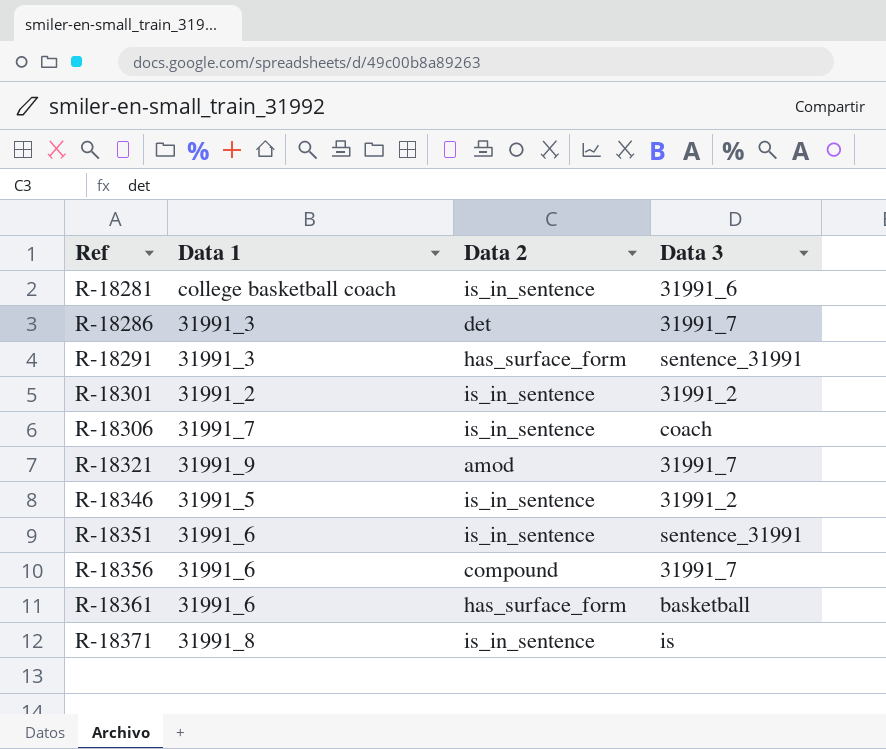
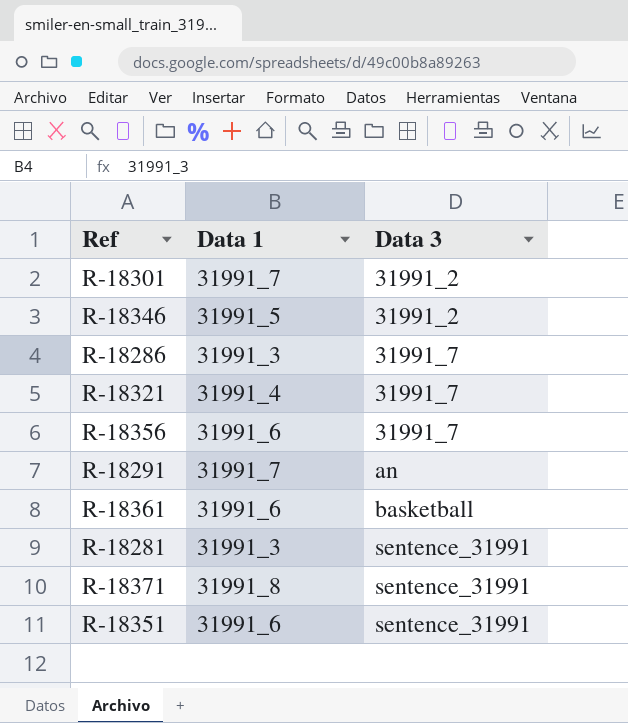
row order: Ref ascending -> Data 3 ascending
column Data 2 | position: 3 -> none
row R-18306: 31991_7 | is_in_sentence | coach -> none
R-18301 | Data 1: 31991_2 -> 31991_7
R-18321 | Data 1: 31991_9 -> 31991_4
R-18291 | Data 1: 31991_3 -> 31991_7
R-18291 | Data 3: sentence_31991 -> an
R-18281 | Data 1: college basketball coach -> 31991_3
R-18281 | Data 3: 31991_6 -> sentence_31991
R-18371 | Data 3: is -> sentence_31991

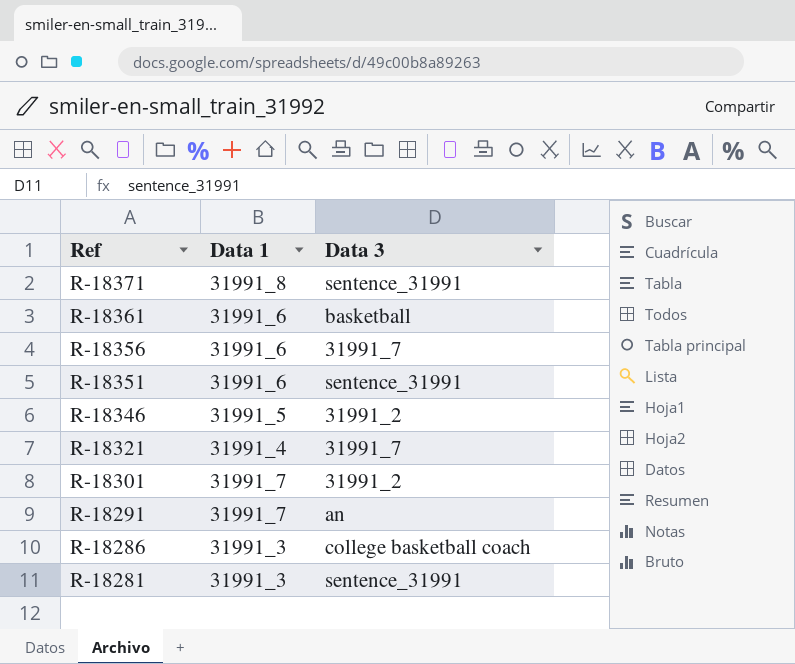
row order: Data 3 ascending -> Ref descending
R-18286 | Data 3: 31991_7 -> college basketball coach

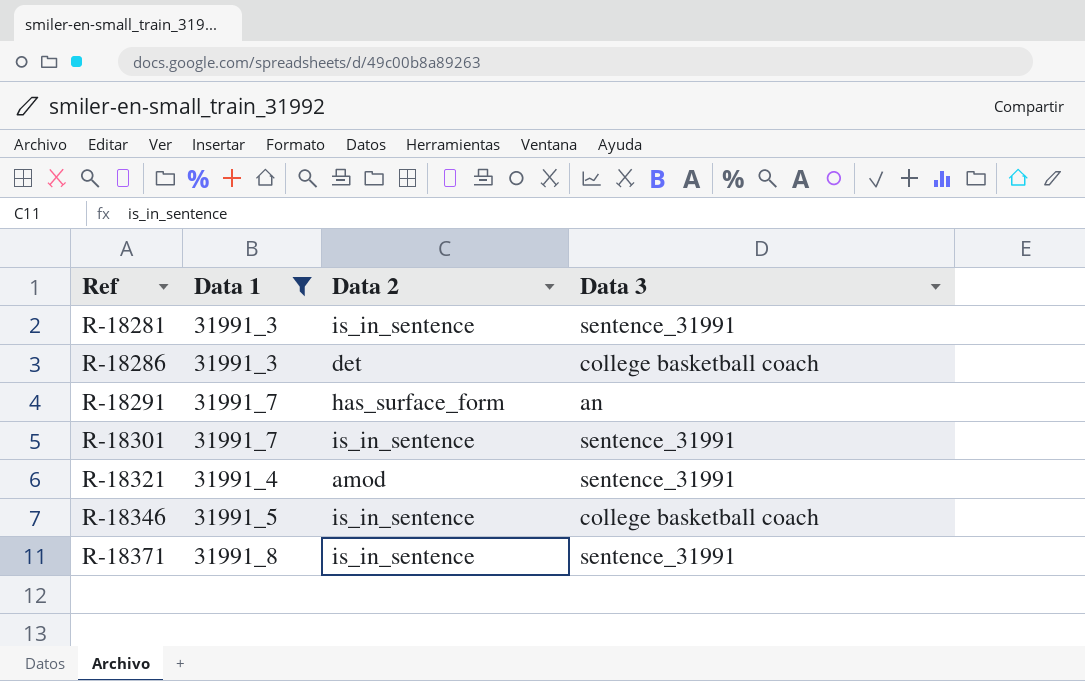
filter: none -> Data 1 != 31991_6
row order: Ref descending -> Ref ascending
column Data 2 | position: none -> 3
R-18301 | Data 3: 31991_2 -> sentence_31991
R-18321 | Data 3: 31991_7 -> sentence_31991
R-18346 | Data 3: 31991_2 -> college basketball coach

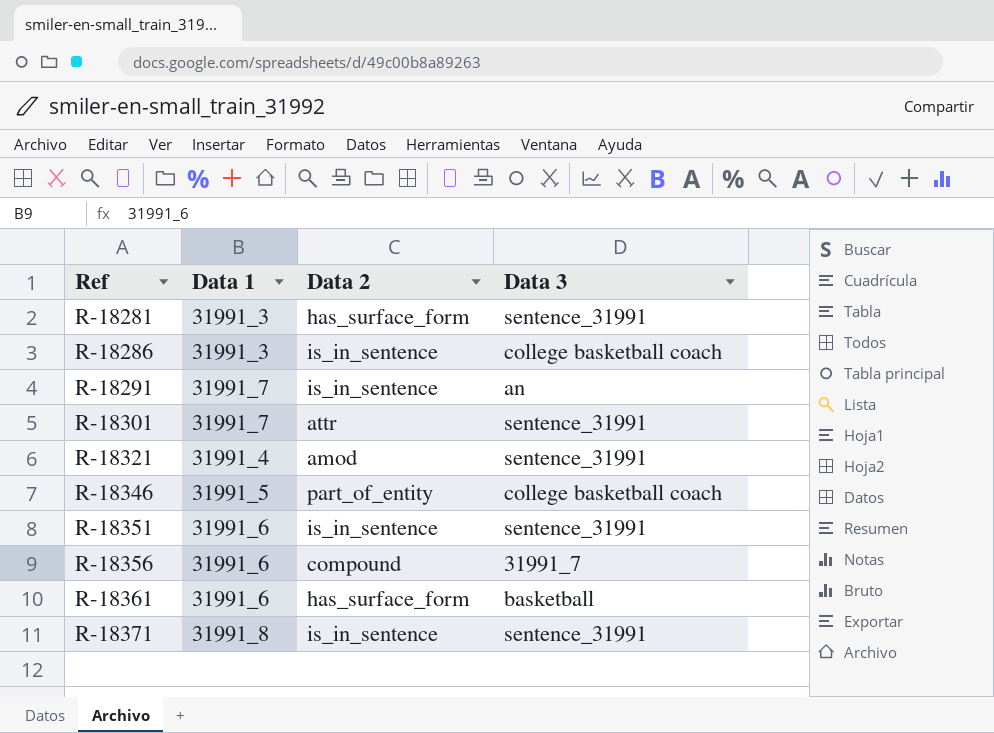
filter: Data 1 != 31991_6 -> none
R-18281 | Data 2: is_in_sentence -> has_surface_form
R-18286 | Data 2: det -> is_in_sentence
R-18291 | Data 2: has_surface_form -> is_in_sentence
R-18301 | Data 2: is_in_sentence -> attr
R-18346 | Data 2: is_in_sentence -> part_of_entity

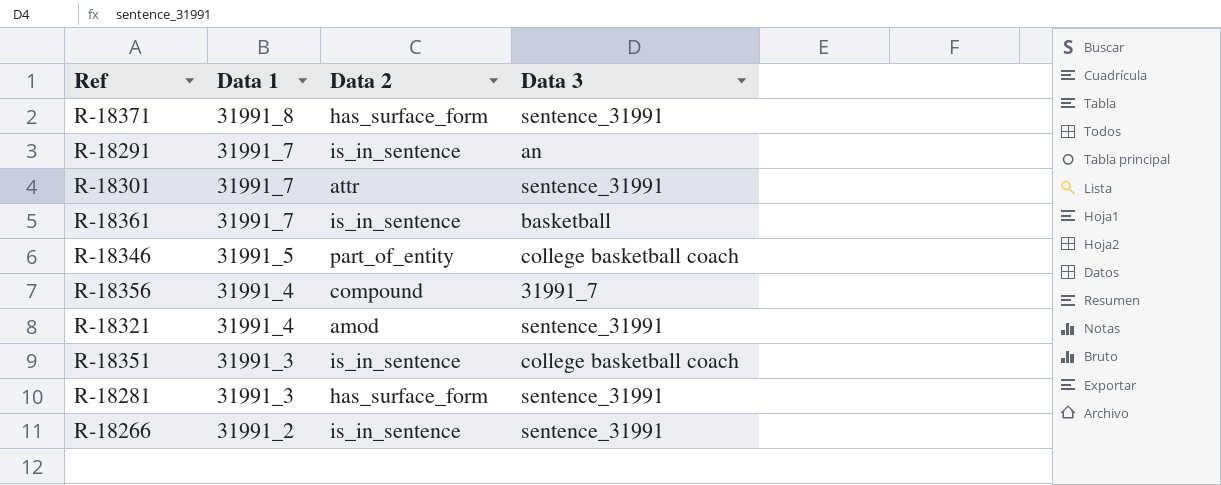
row order: Ref ascending -> Data 1 descending
row R-18286: 31991_3 | is_in_sentence | college basketball coach -> none
R-18371 | Data 2: is_in_sentence -> has_surface_form
R-18361 | Data 1: 31991_6 -> 31991_7
R-18361 | Data 2: has_surface_form -> is_in_sentence
R-18356 | Data 1: 31991_6 -> 31991_4
R-18351 | Data 1: 31991_6 -> 31991_3
R-18351 | Data 3: sentence_31991 -> college basketball coach
row R-18266: none -> 31991_2 | is_in_sentence | sentence_31991

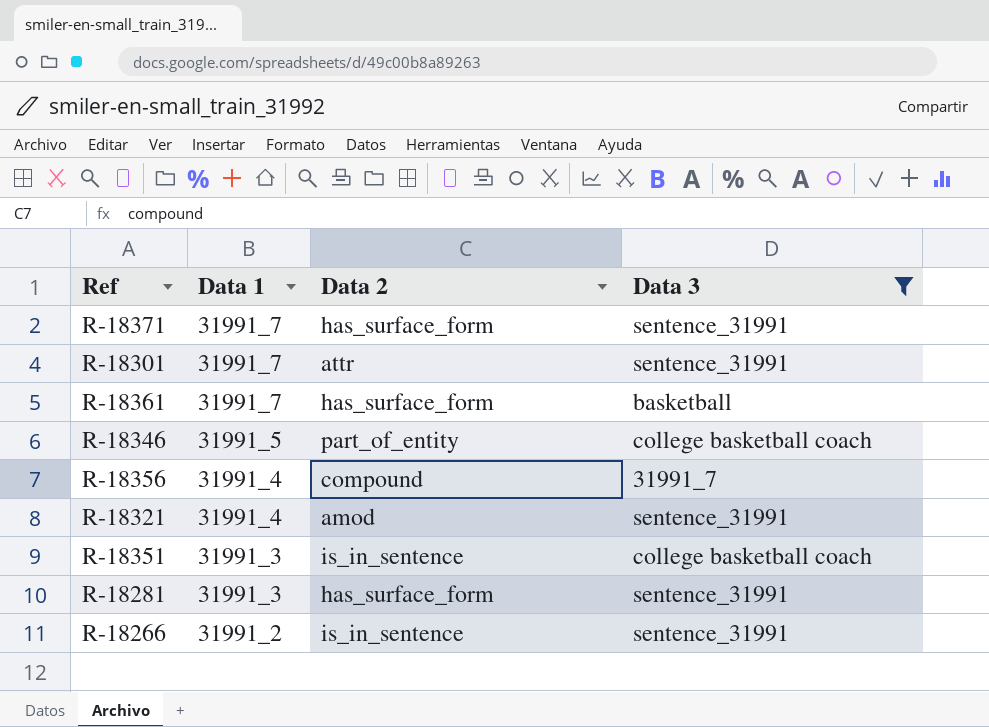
filter: none -> Data 3 != an
R-18371 | Data 1: 31991_8 -> 31991_7
R-18361 | Data 2: is_in_sentence -> has_surface_form

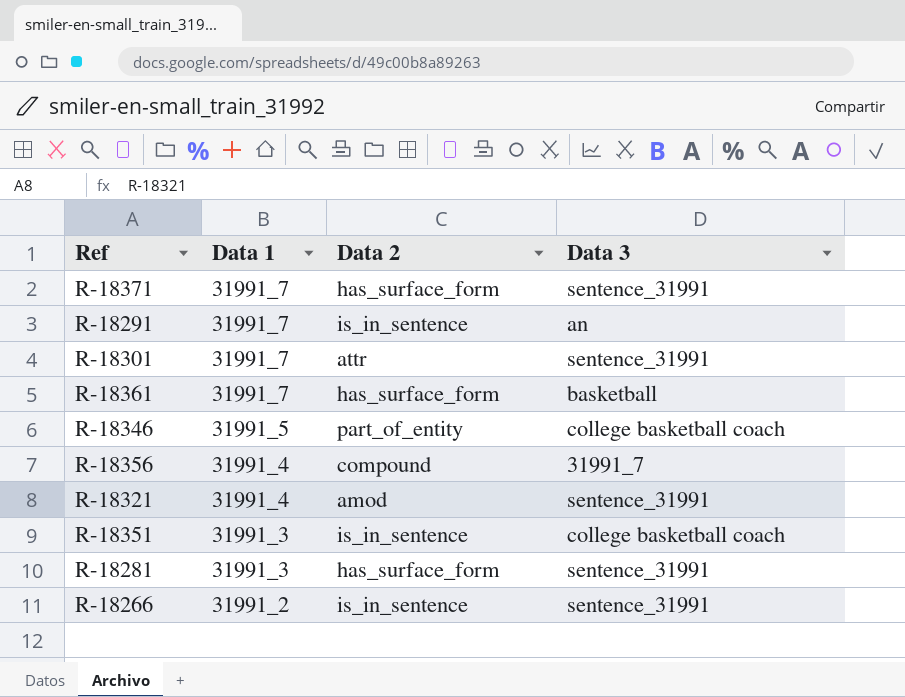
filter: Data 3 != an -> none

